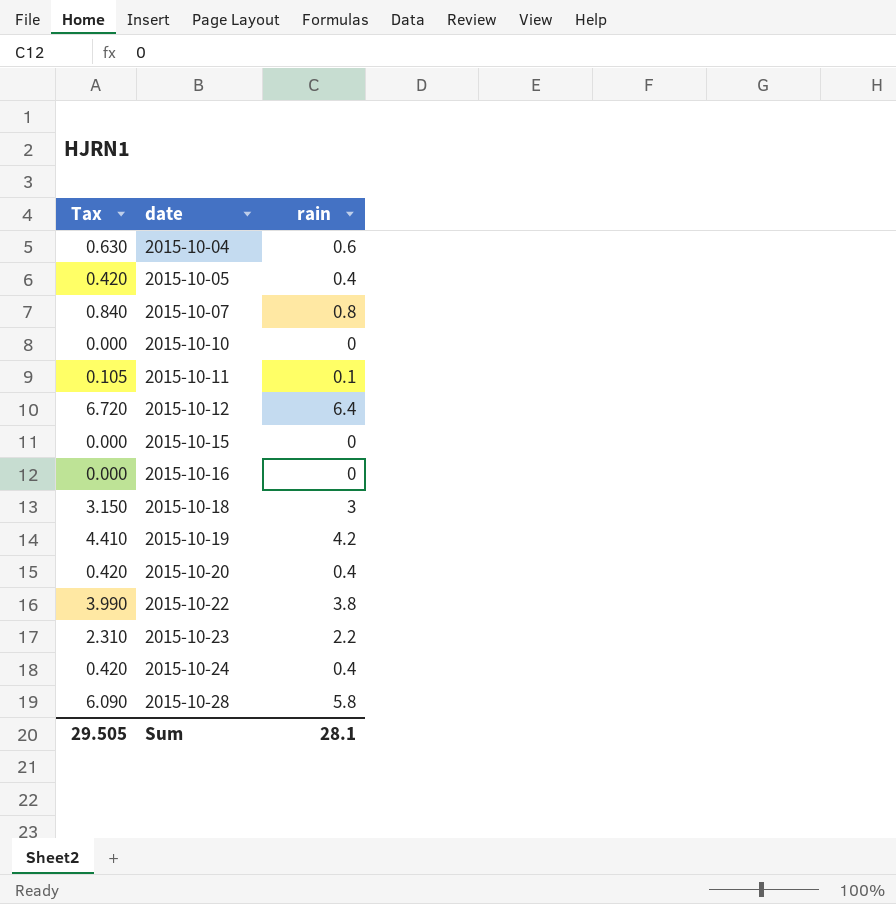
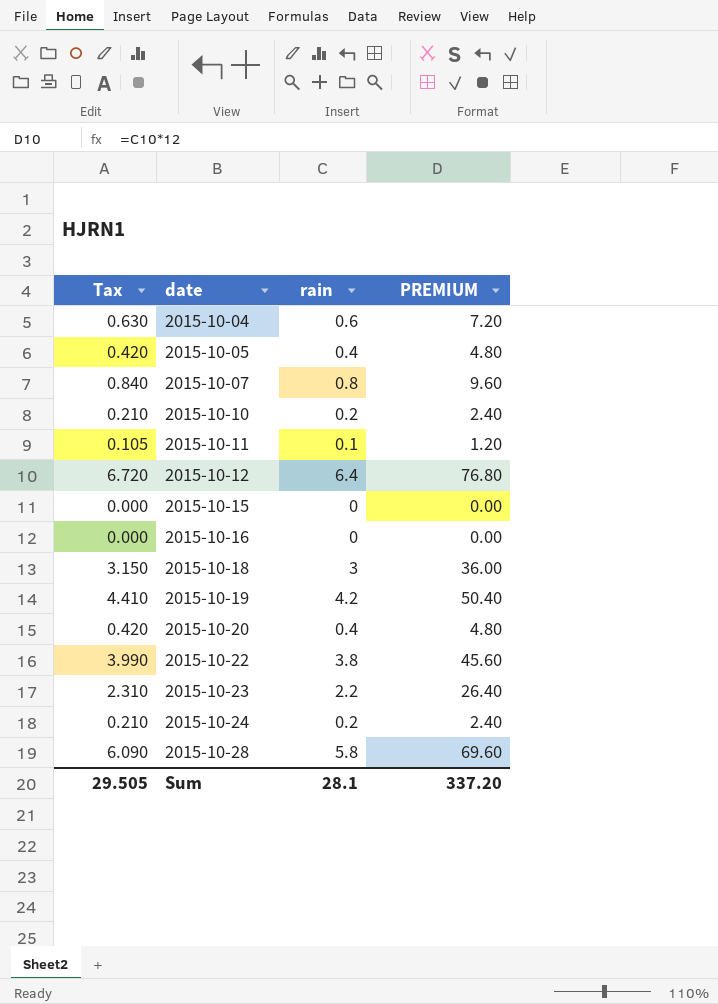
column PREMIUM | formula: none -> [rain] * 12
2015-10-10 | Tax: 0.000 -> 0.210
2015-10-10 | rain: 0 -> 0.2
2015-10-24 | Tax: 0.420 -> 0.210
2015-10-24 | rain: 0.4 -> 0.2

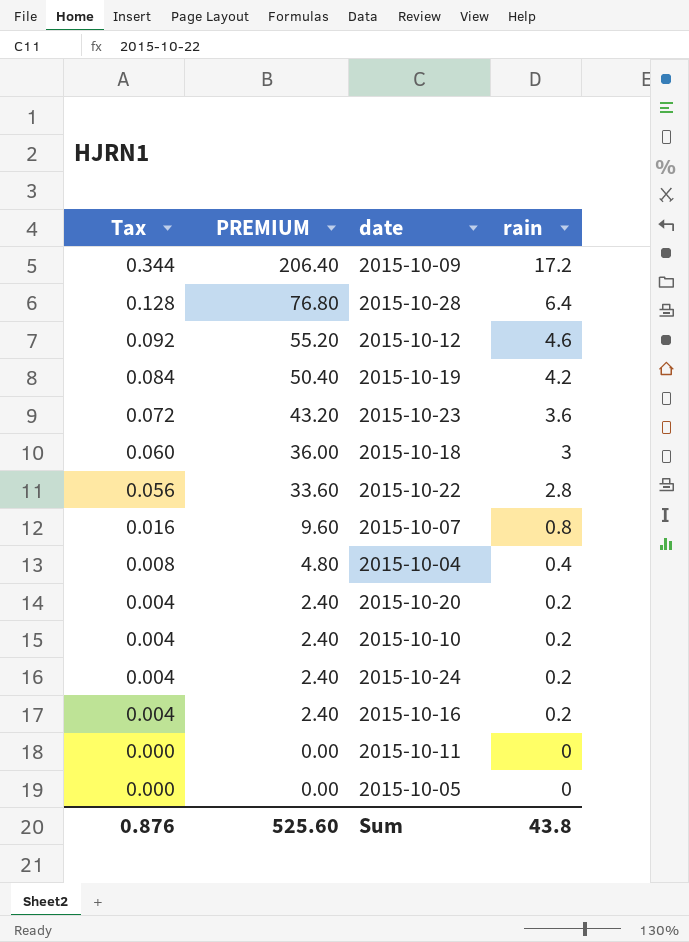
row order: date ascending -> Tax descending
column Tax | formula: [rain] * 1.05 -> [rain] * 0.02
column PREMIUM | position: 4 -> 2
row 2015-10-15: 0.000 | 0 | 0.00 -> none
row 2015-10-09: none -> 0.344 | 206.40 | 17.2
2015-10-28 | PREMIUM: 69.60 -> 76.80
2015-10-28 | rain: 5.8 -> 6.4
2015-10-12 | PREMIUM: 76.80 -> 55.20
2015-10-12 | rain: 6.4 -> 4.6
2015-10-23 | PREMIUM: 26.40 -> 43.20
2015-10-23 | rain: 2.2 -> 3.6
2015-10-22 | PREMIUM: 45.60 -> 33.60
2015-10-22 | rain: 3.8 -> 2.8
2015-10-04 | PREMIUM: 7.20 -> 4.80
2015-10-04 | rain: 0.6 -> 0.4
2015-10-20 | PREMIUM: 4.80 -> 2.40
2015-10-20 | rain: 0.4 -> 0.2
2015-10-16 | PREMIUM: 0.00 -> 2.40
2015-10-16 | rain: 0 -> 0.2
2015-10-11 | PREMIUM: 1.20 -> 0.00
2015-10-11 | rain: 0.1 -> 0
2015-10-05 | PREMIUM: 4.80 -> 0.00
2015-10-05 | rain: 0.4 -> 0
Sum | Tax: 29.505 -> 0.876
Sum | PREMIUM: 337.20 -> 525.60
Sum | rain: 28.1 -> 43.8

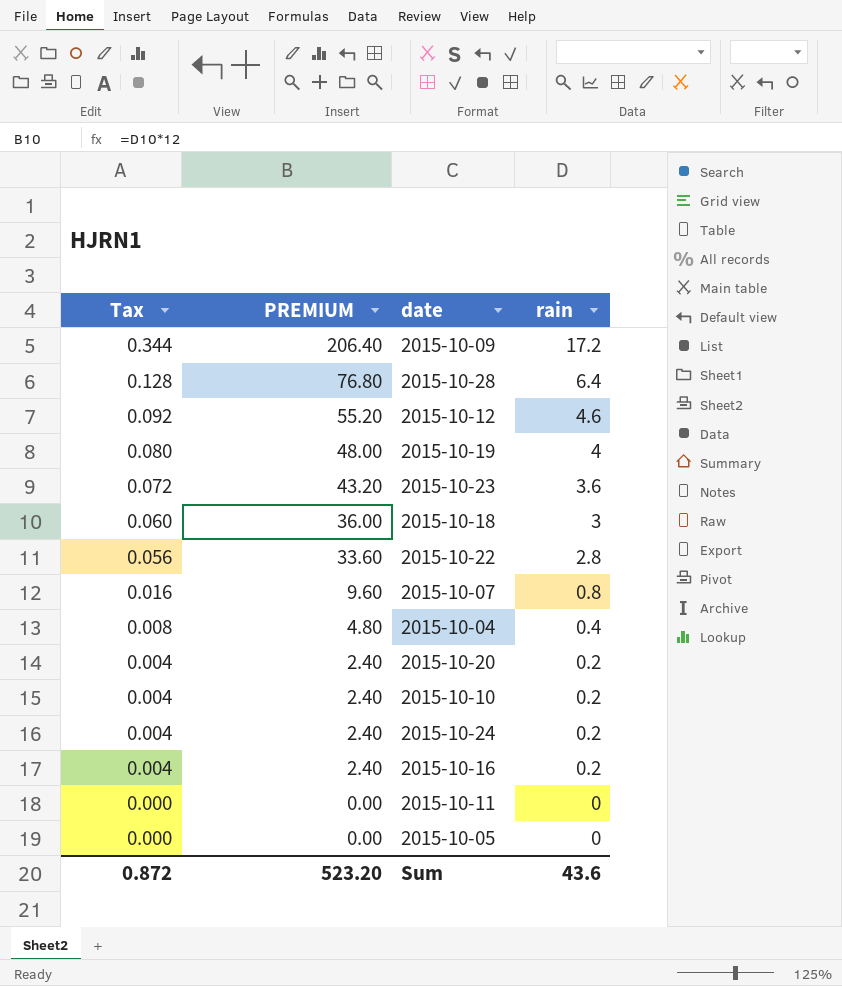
2015-10-19 | Tax: 0.084 -> 0.080
2015-10-19 | PREMIUM: 50.40 -> 48.00
2015-10-19 | rain: 4.2 -> 4
Sum | Tax: 0.876 -> 0.872
Sum | PREMIUM: 525.60 -> 523.20
Sum | rain: 43.8 -> 43.6

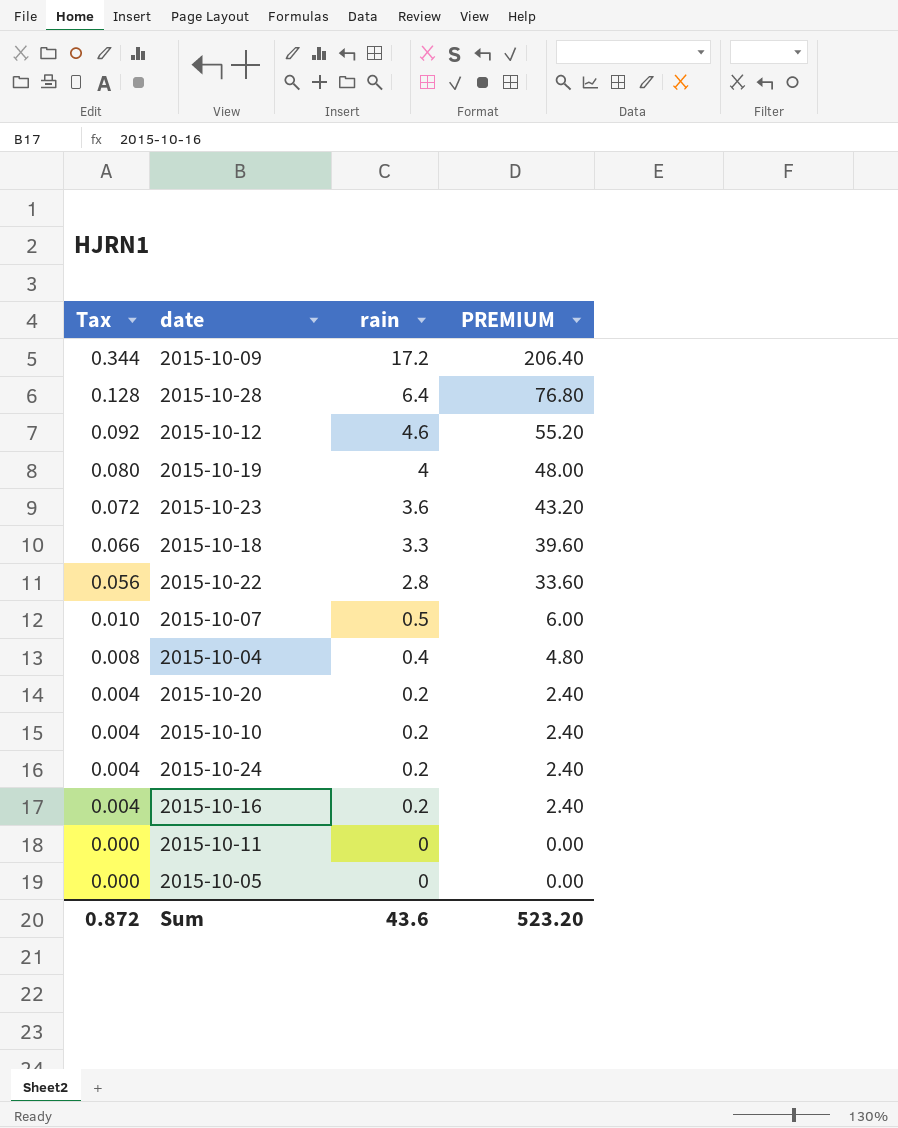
column PREMIUM | position: 2 -> 4
2015-10-18 | Tax: 0.060 -> 0.066
2015-10-18 | rain: 3 -> 3.3
2015-10-18 | PREMIUM: 36.00 -> 39.60
2015-10-07 | Tax: 0.016 -> 0.010
2015-10-07 | rain: 0.8 -> 0.5
2015-10-07 | PREMIUM: 9.60 -> 6.00

